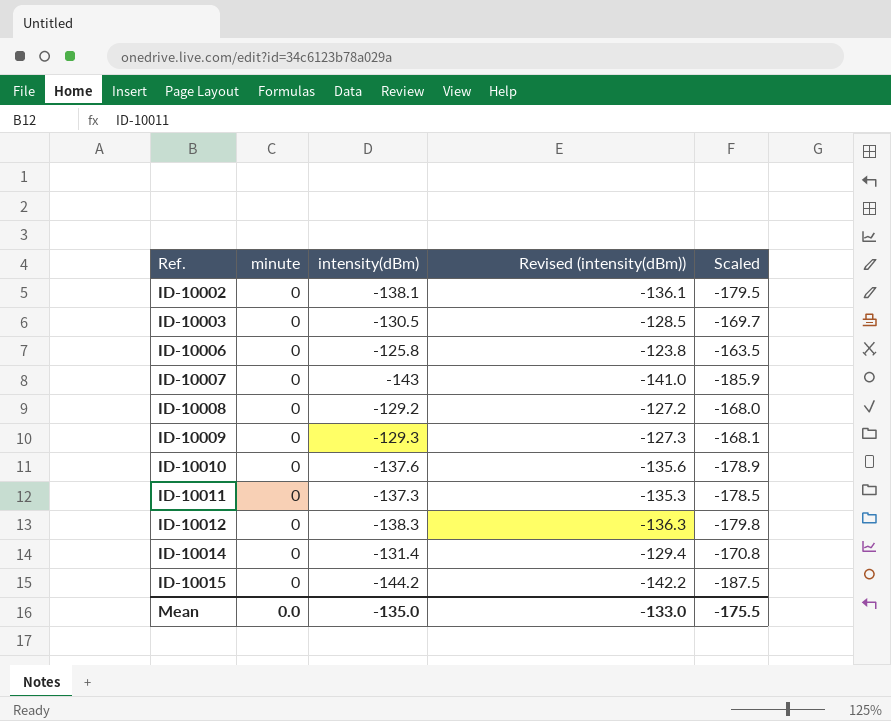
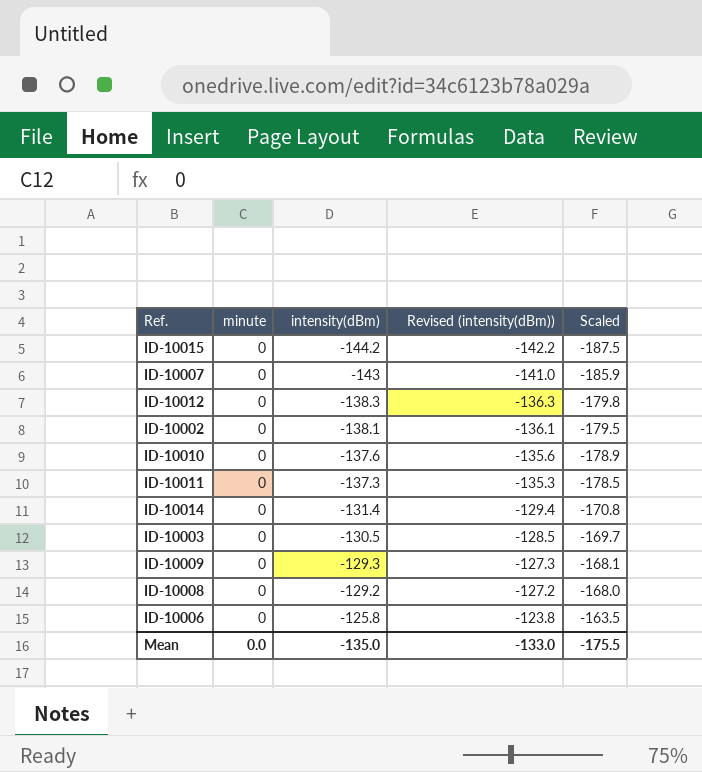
row order: Ref. ascending -> intensity(dBm) ascending

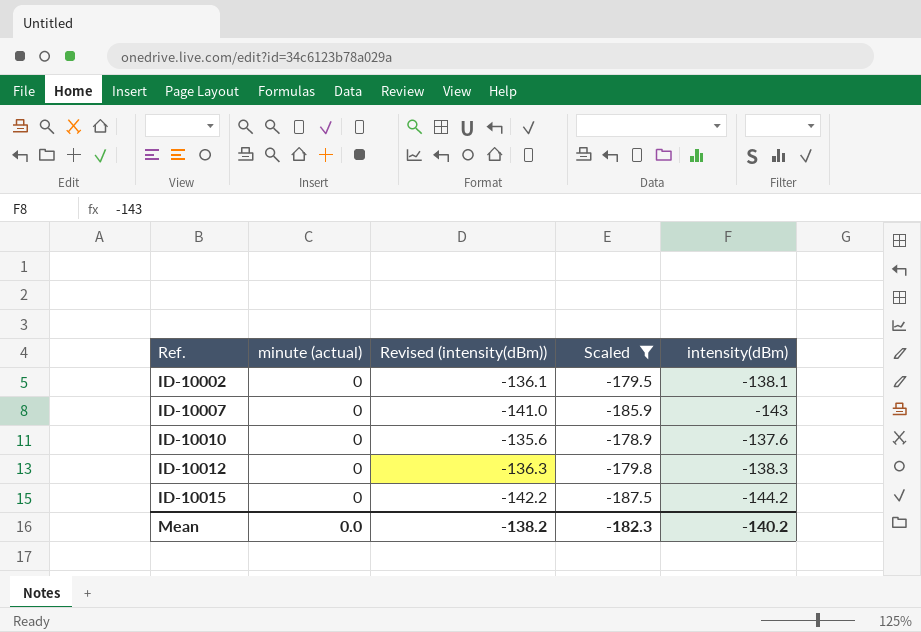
filter: none -> Scaled <= -178.9
row order: intensity(dBm) ascending -> Ref. ascending
column name: minute -> minute (actual)
column intensity(dBm) | position: 3 -> 5
Mean | Revised (intensity(dBm)): -133.0 -> -138.2
Mean | Scaled: -175.5 -> -182.3
Mean | intensity(dBm): -135.0 -> -140.2

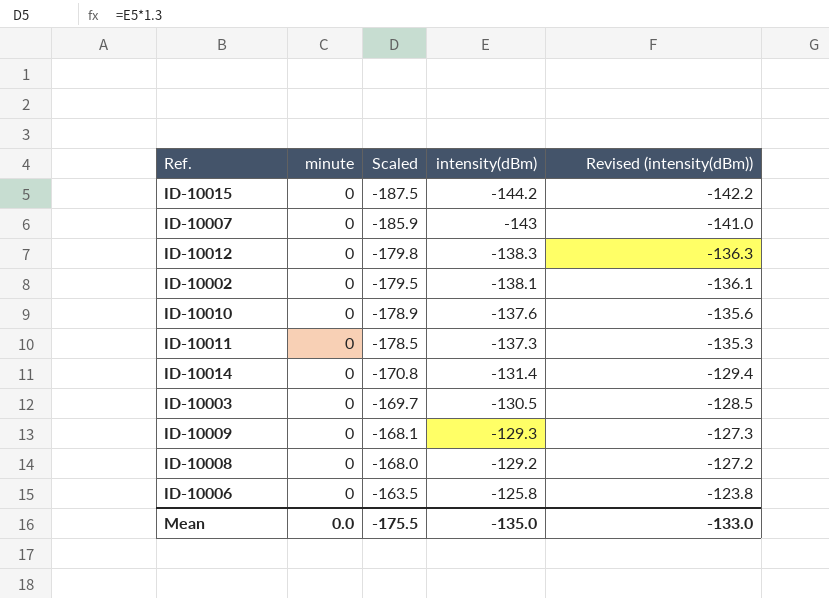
filter: Scaled <= -178.9 -> none
row order: Ref. ascending -> Scaled ascending
column name: minute (actual) -> minute
column Revised (intensity(dBm)) | position: 3 -> 5
Mean | Scaled: -182.3 -> -175.5
Mean | intensity(dBm): -140.2 -> -135.0
Mean | Revised (intensity(dBm)): -138.2 -> -133.0

